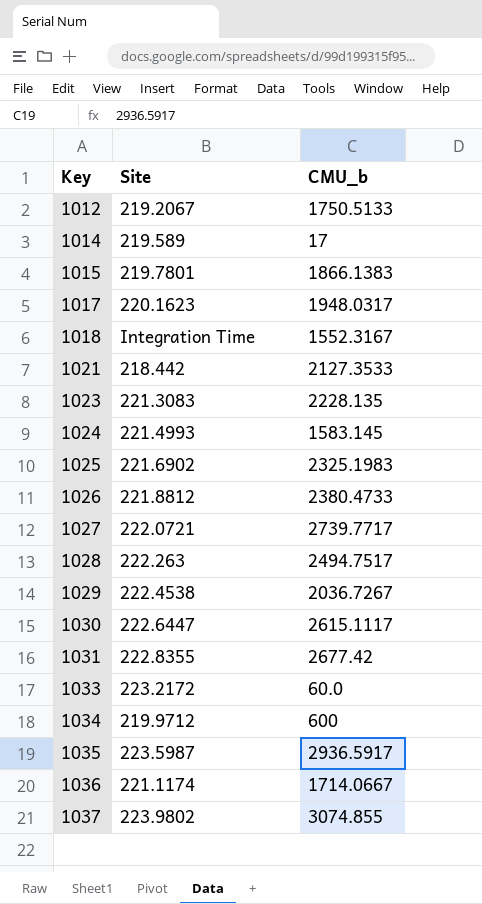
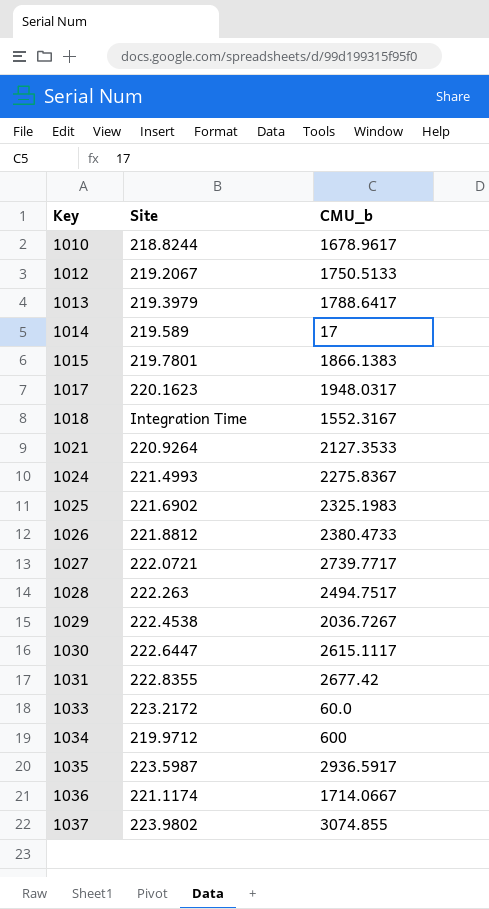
row 1023: 221.3083 | 2228.135 -> none
row 1010: none -> 218.8244 | 1678.9617
row 1013: none -> 219.3979 | 1788.6417
1021 | Site: 218.442 -> 220.9264
1024 | CMU_b: 1583.145 -> 2275.8367

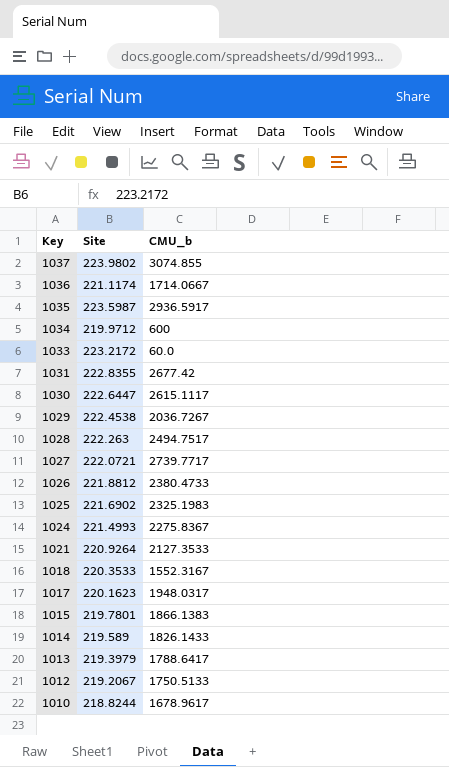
row order: Key ascending -> Key descending
1018 | Site: Integration Time -> 220.3533
1014 | CMU_b: 17 -> 1826.1433

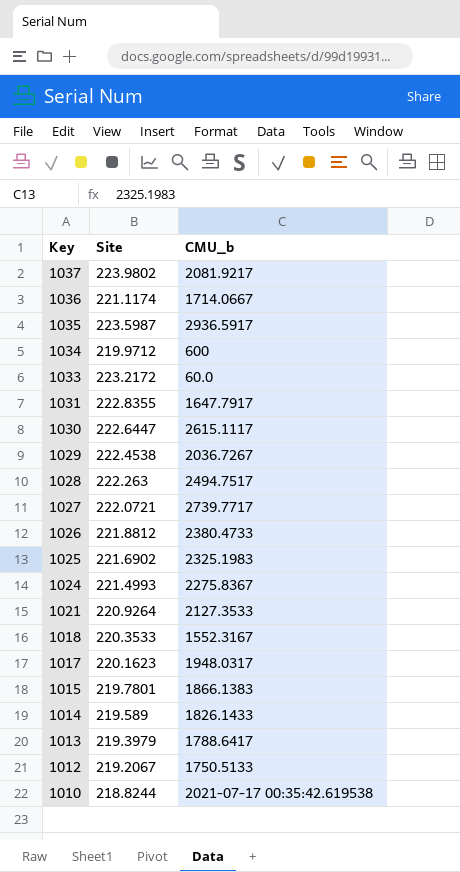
1037 | CMU_b: 3074.855 -> 2081.9217
1031 | CMU_b: 2677.42 -> 1647.7917
1010 | CMU_b: 1678.9617 -> 2021-07-17 00:35:42.619538

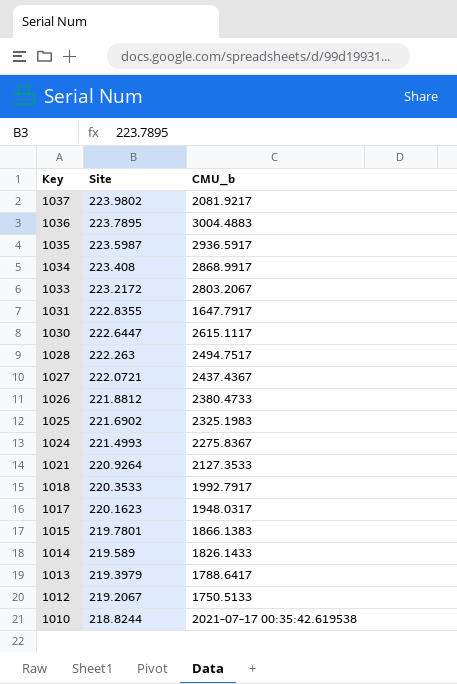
row 1029: 222.4538 | 2036.7267 -> none
1036 | Site: 221.1174 -> 223.7895
1036 | CMU_b: 1714.0667 -> 3004.4883
1034 | Site: 219.9712 -> 223.408
1034 | CMU_b: 600 -> 2868.9917
1033 | CMU_b: 60.0 -> 2803.2067
1027 | CMU_b: 2739.7717 -> 2437.4367
1018 | CMU_b: 1552.3167 -> 1992.7917

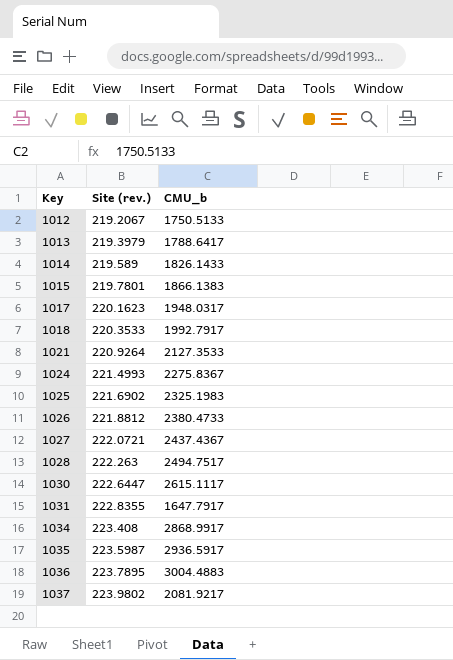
row order: Key descending -> Key ascending
column name: Site -> Site (rev.)
row 1033: 223.2172 | 2803.2067 -> none
row 1010: 218.8244 | 2021-07-17 00:35:42.619538 -> none

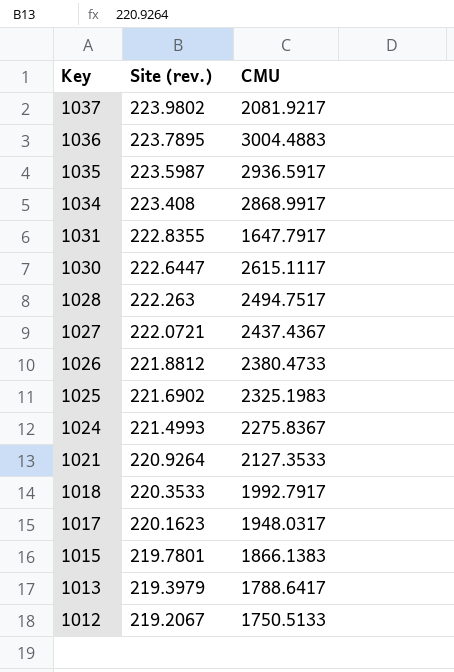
row order: Key ascending -> Key descending
column name: CMU_b -> CMU
row 1014: 219.589 | 1826.1433 -> none

